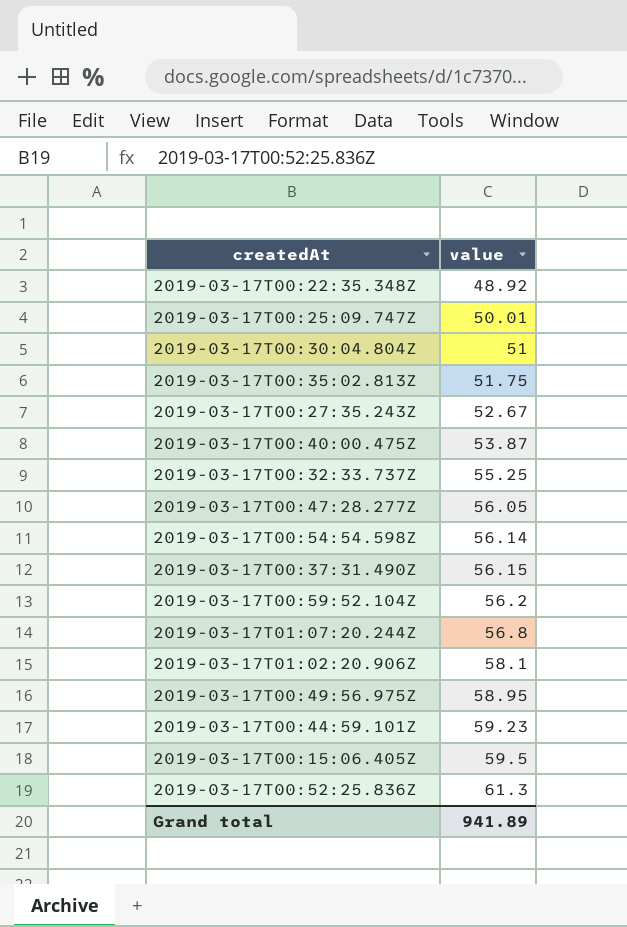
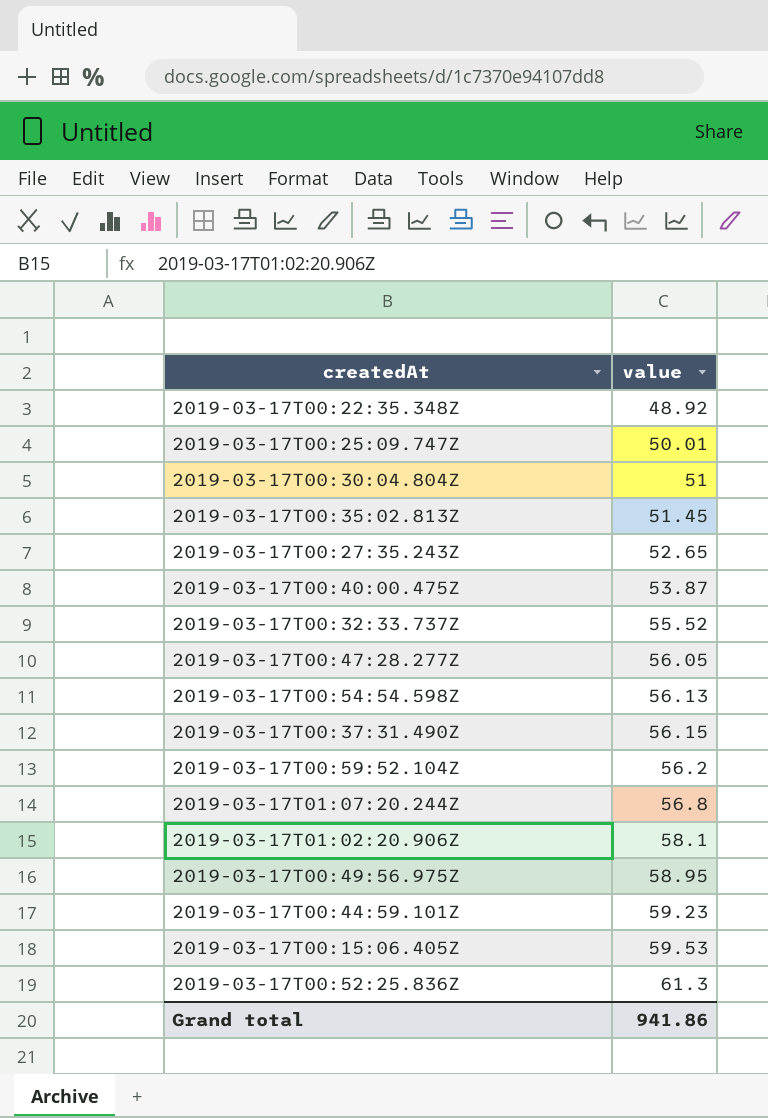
2019-03-17T00:35:02.813Z | value: 51.75 -> 51.45
2019-03-17T00:27:35.243Z | value: 52.67 -> 52.65
2019-03-17T00:32:33.737Z | value: 55.25 -> 55.52
2019-03-17T00:54:54.598Z | value: 56.14 -> 56.13
2019-03-17T00:15:06.405Z | value: 59.5 -> 59.53
Grand total | value: 941.89 -> 941.86

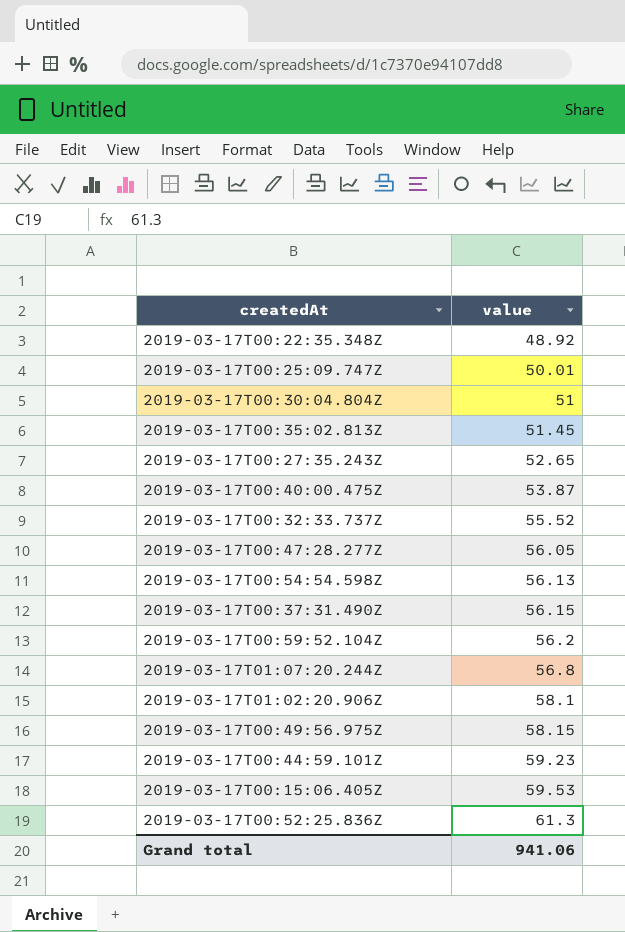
2019-03-17T00:49:56.975Z | value: 58.95 -> 58.15
Grand total | value: 941.86 -> 941.06

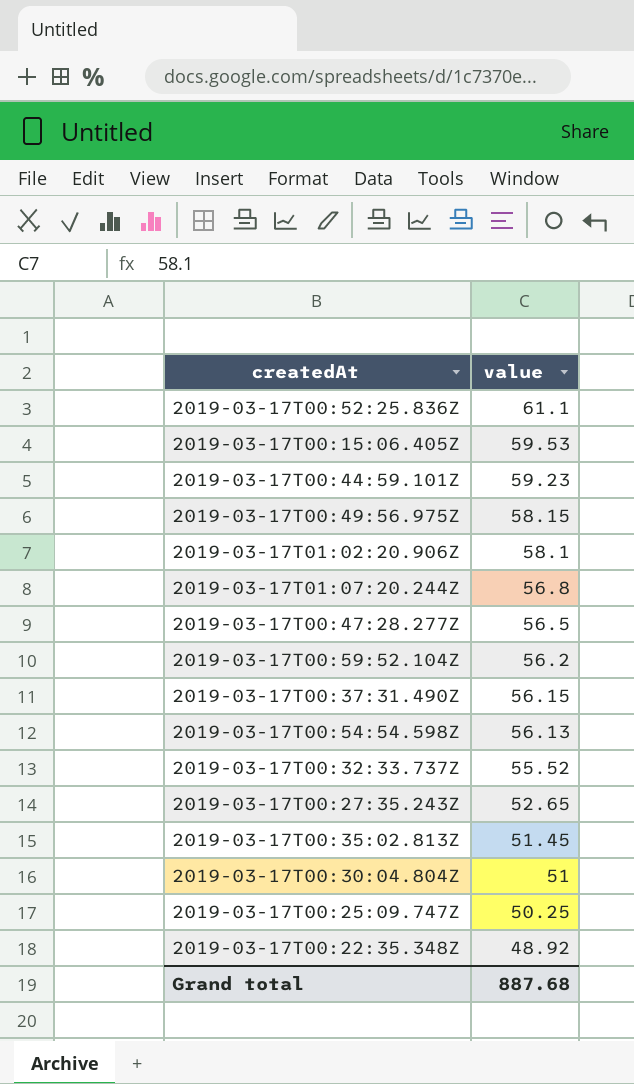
row order: value ascending -> value descending
row 2019-03-17T00:40:00.475Z: 53.87 -> none
2019-03-17T00:52:25.836Z | value: 61.3 -> 61.1
2019-03-17T00:47:28.277Z | value: 56.05 -> 56.5
2019-03-17T00:25:09.747Z | value: 50.01 -> 50.25
Grand total | value: 941.06 -> 887.68

